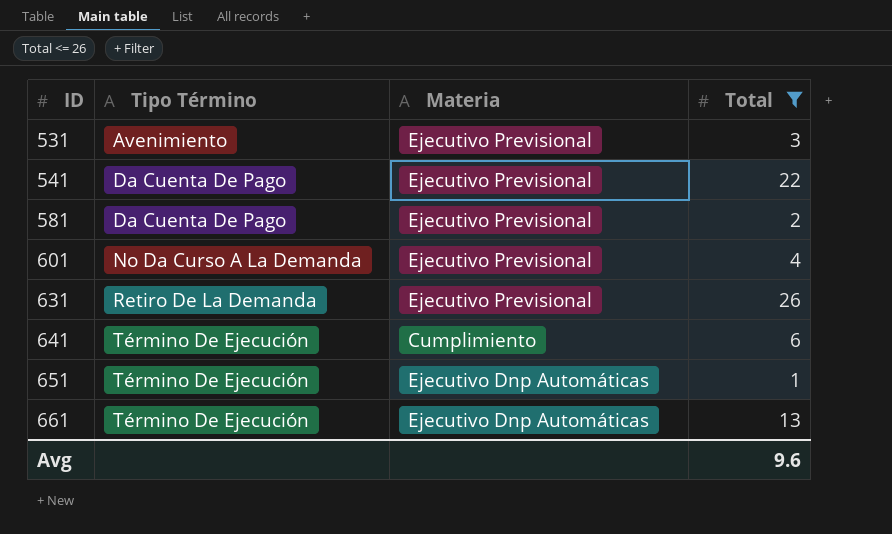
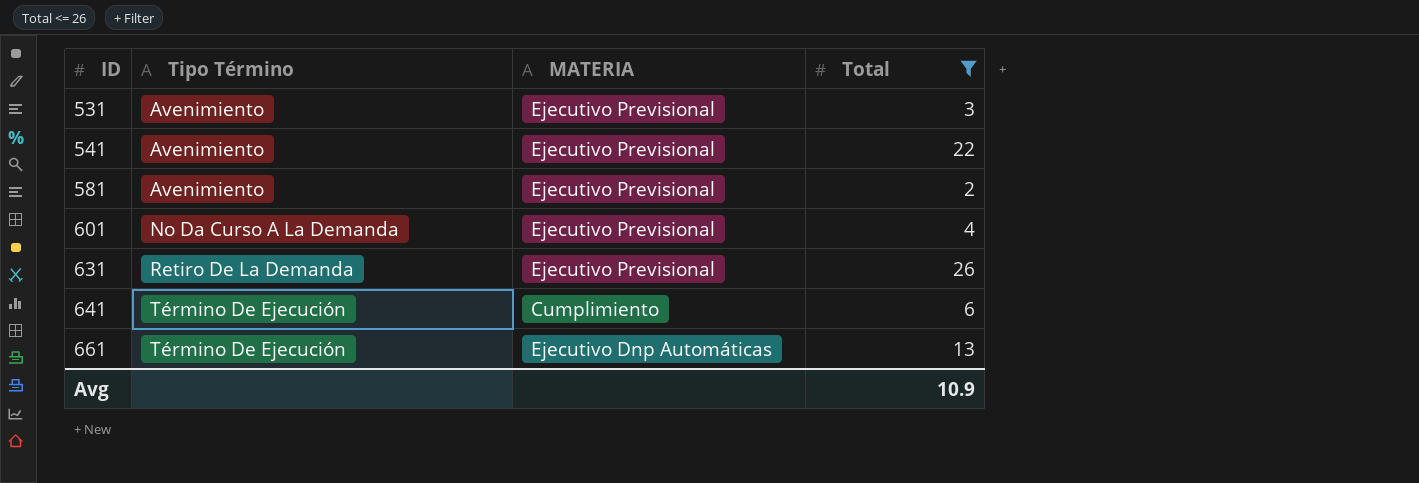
column name: Materia -> MATERIA
row 651: Término De Ejecución | Ejecutivo Dnp Automáticas | 1 -> none
541 | Tipo Término: Da Cuenta De Pago -> Avenimiento
581 | Tipo Término: Da Cuenta De Pago -> Avenimiento
Avg | Total: 9.6 -> 10.9

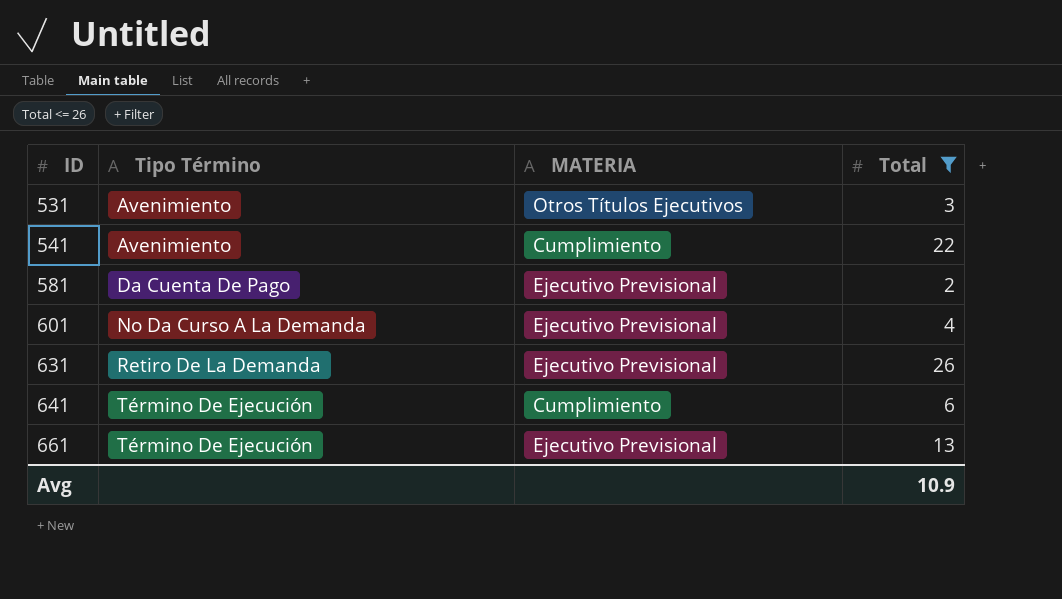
531 | MATERIA: Ejecutivo Previsional -> Otros Títulos Ejecutivos
541 | MATERIA: Ejecutivo Previsional -> Cumplimiento
581 | Tipo Término: Avenimiento -> Da Cuenta De Pago
661 | MATERIA: Ejecutivo Dnp Automáticas -> Ejecutivo Previsional

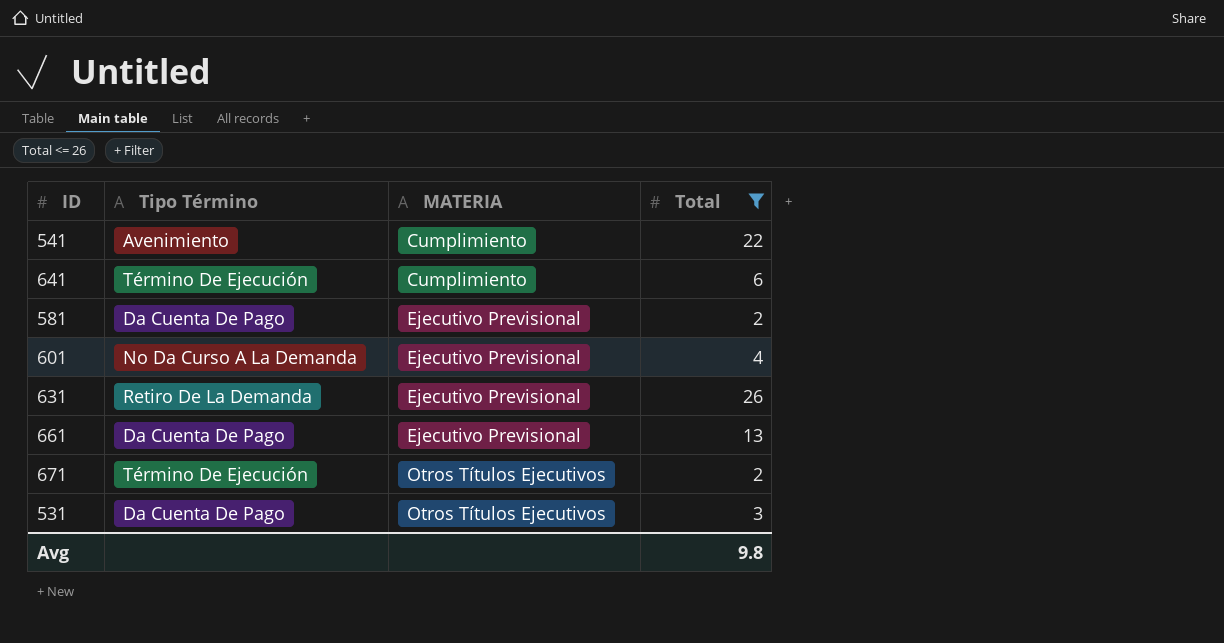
row order: ID ascending -> MATERIA ascending
661 | Tipo Término: Término De Ejecución -> Da Cuenta De Pago
row 671: none -> Término De Ejecución | Otros Títulos Ejecutivos | 2
531 | Tipo Término: Avenimiento -> Da Cuenta De Pago
Avg | Total: 10.9 -> 9.8

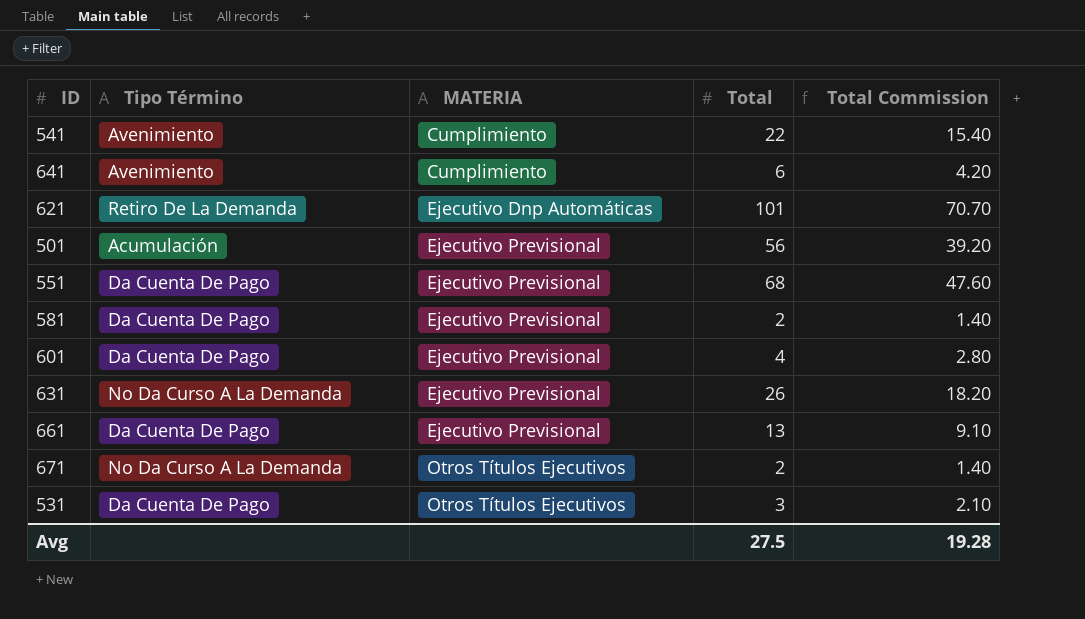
filter: Total <= 26 -> none
column Total Commission | formula: none -> [Total] * 0.7
641 | Tipo Término: Término De Ejecución -> Avenimiento
601 | Tipo Término: No Da Curso A La Demanda -> Da Cuenta De Pago
631 | Tipo Término: Retiro De La Demanda -> No Da Curso A La Demanda
671 | Tipo Término: Término De Ejecución -> No Da Curso A La Demanda
Avg | Total: 9.8 -> 27.5

